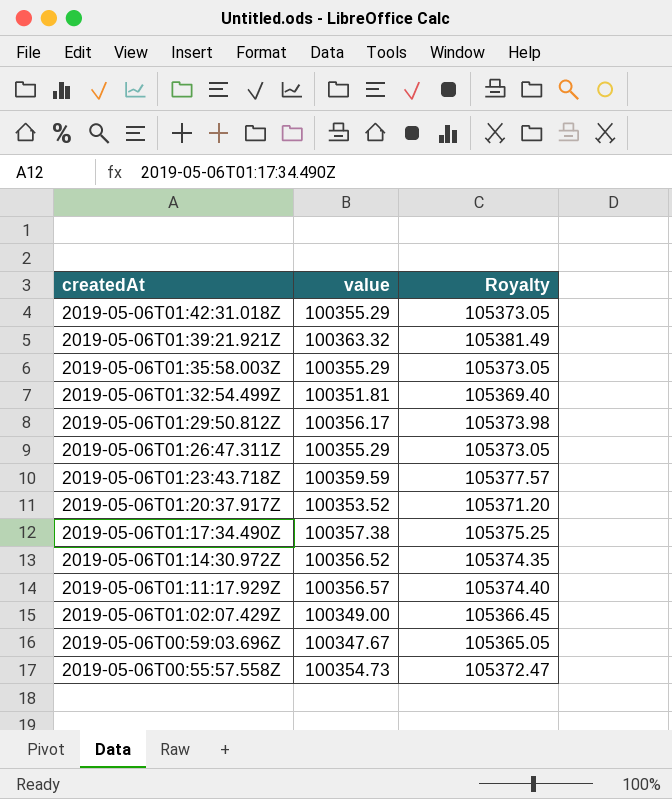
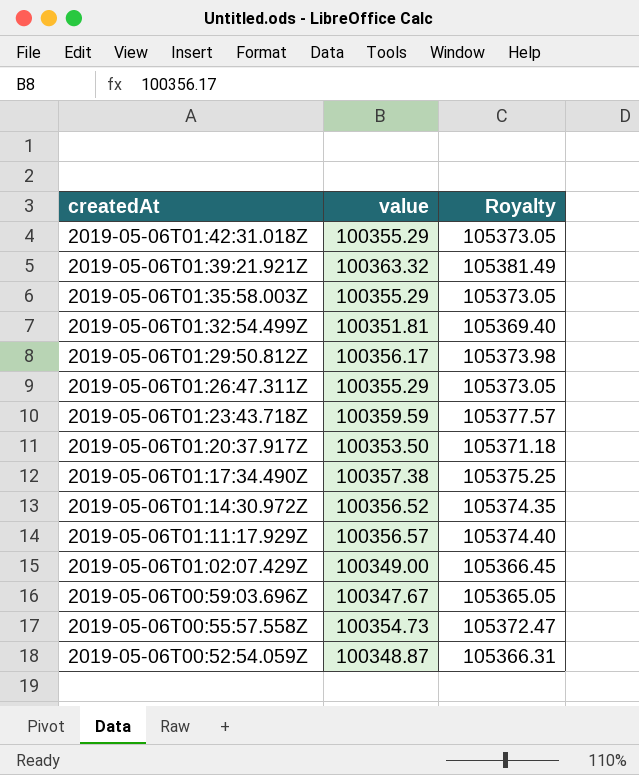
2019-05-06T01:20:37.917Z | value: 100353.52 -> 100353.50
2019-05-06T01:20:37.917Z | Royalty: 105371.20 -> 105371.18
row 2019-05-06T00:52:54.059Z: none -> 100348.87 | 105366.31

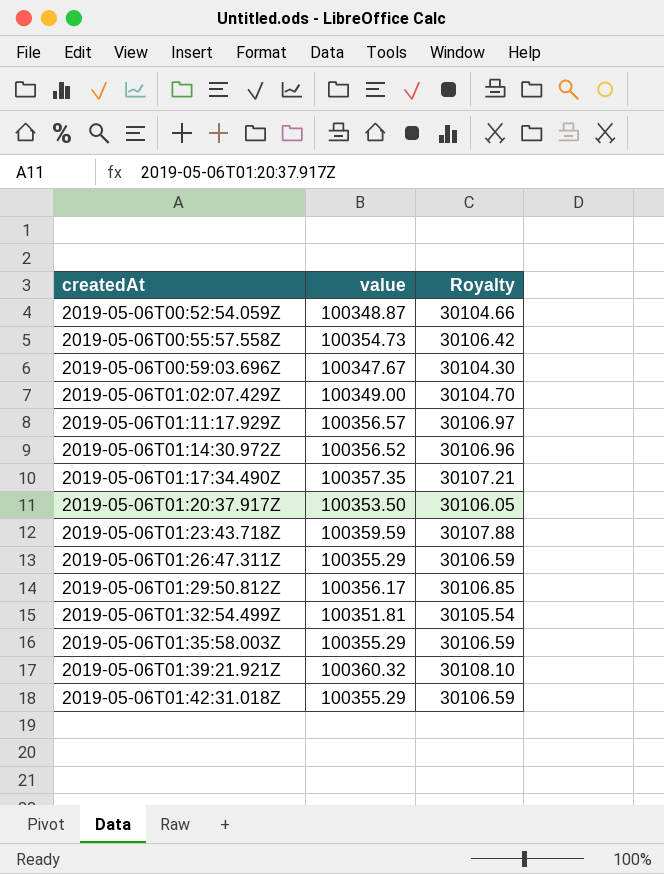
row order: createdAt descending -> createdAt ascending
column Royalty | formula: [value] * 1.05 -> [value] * 0.3
2019-05-06T01:17:34.490Z | value: 100357.38 -> 100357.35
2019-05-06T01:39:21.921Z | value: 100363.32 -> 100360.32

